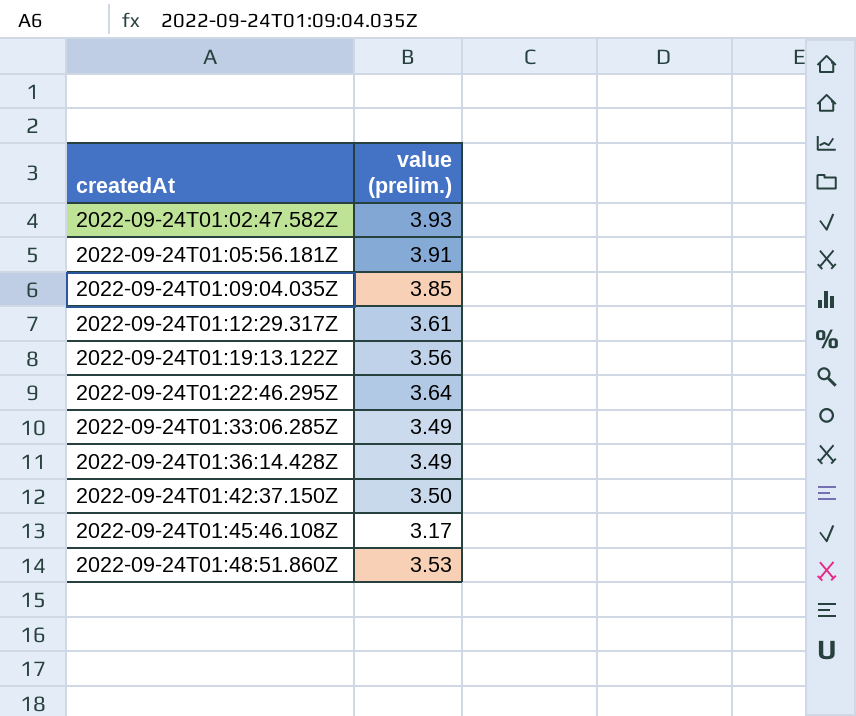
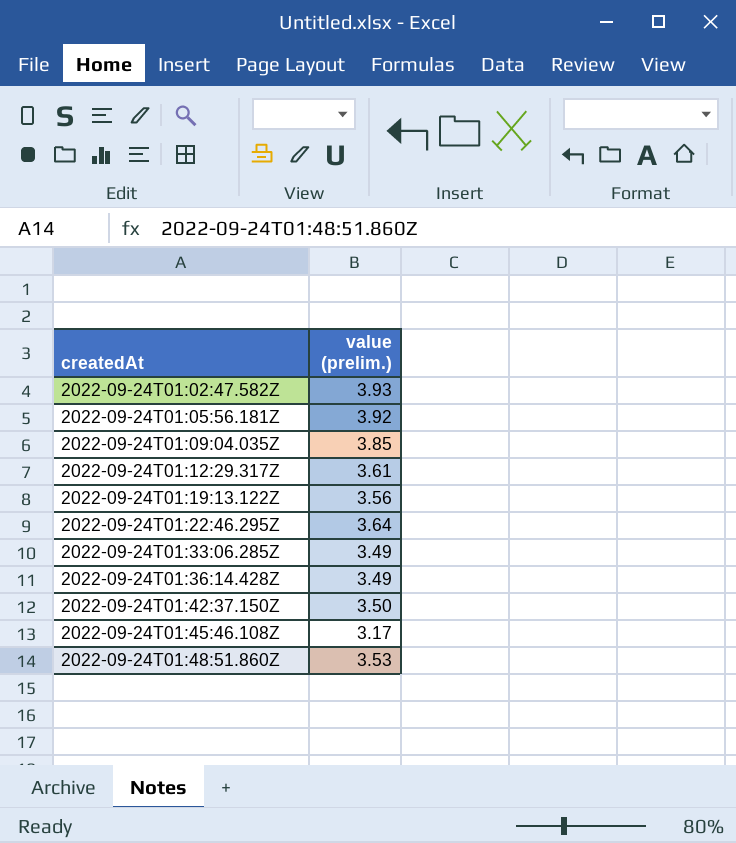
2022-09-24T01:05:56.181Z | value (prelim.): 3.91 -> 3.92

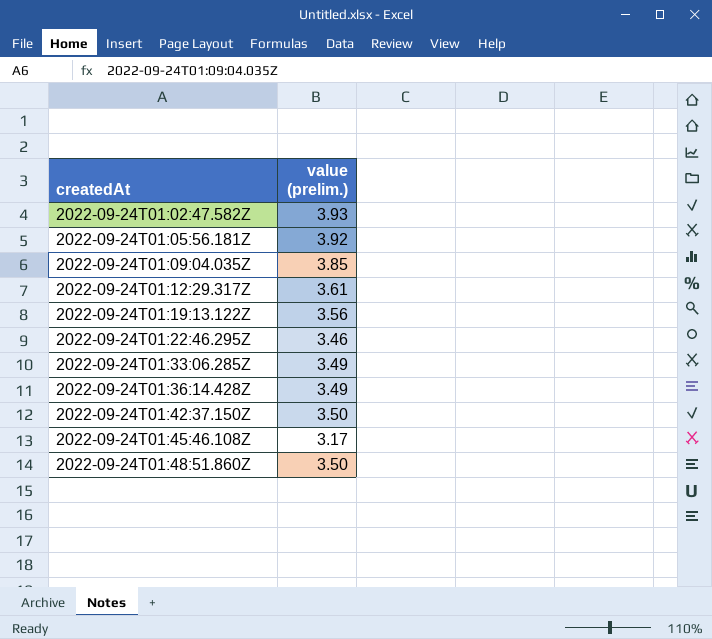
2022-09-24T01:22:46.295Z | value (prelim.): 3.64 -> 3.46
2022-09-24T01:48:51.860Z | value (prelim.): 3.53 -> 3.50

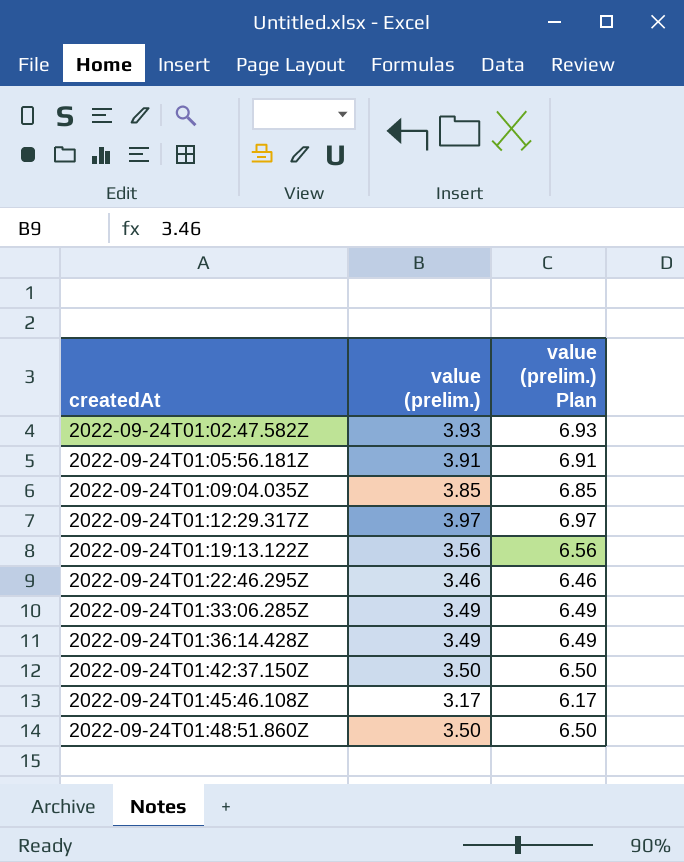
column value (prelim.) Plan | formula: none -> [value (prelim.)] + 3
2022-09-24T01:05:56.181Z | value (prelim.): 3.92 -> 3.91
2022-09-24T01:12:29.317Z | value (prelim.): 3.61 -> 3.97

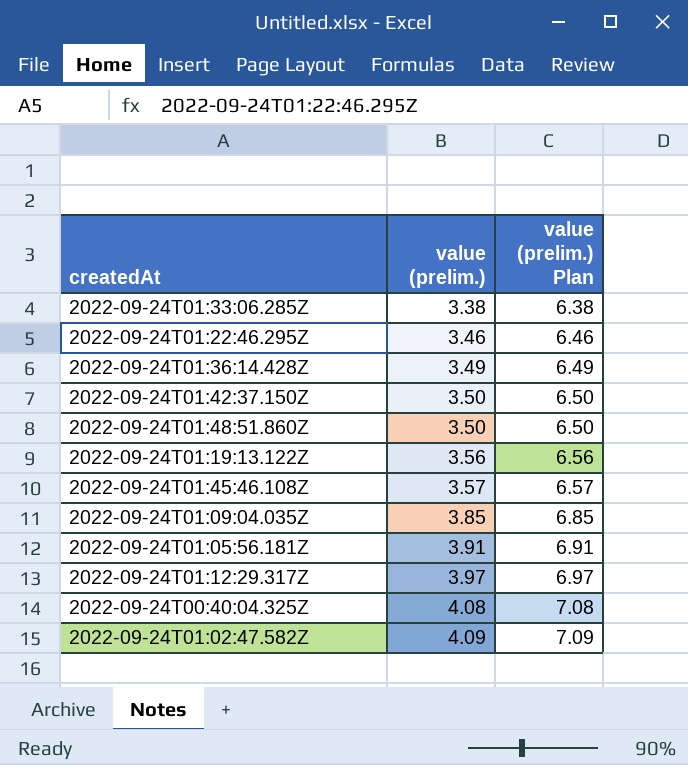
row order: createdAt ascending -> value (prelim.) ascending
2022-09-24T01:33:06.285Z | value (prelim.): 3.49 -> 3.38
2022-09-24T01:33:06.285Z | value (prelim.) Plan: 6.49 -> 6.38
2022-09-24T01:45:46.108Z | value (prelim.): 3.17 -> 3.57
2022-09-24T01:45:46.108Z | value (prelim.) Plan: 6.17 -> 6.57
row 2022-09-24T00:40:04.325Z: none -> 4.08 | 7.08
2022-09-24T01:02:47.582Z | value (prelim.): 3.93 -> 4.09
2022-09-24T01:02:47.582Z | value (prelim.) Plan: 6.93 -> 7.09

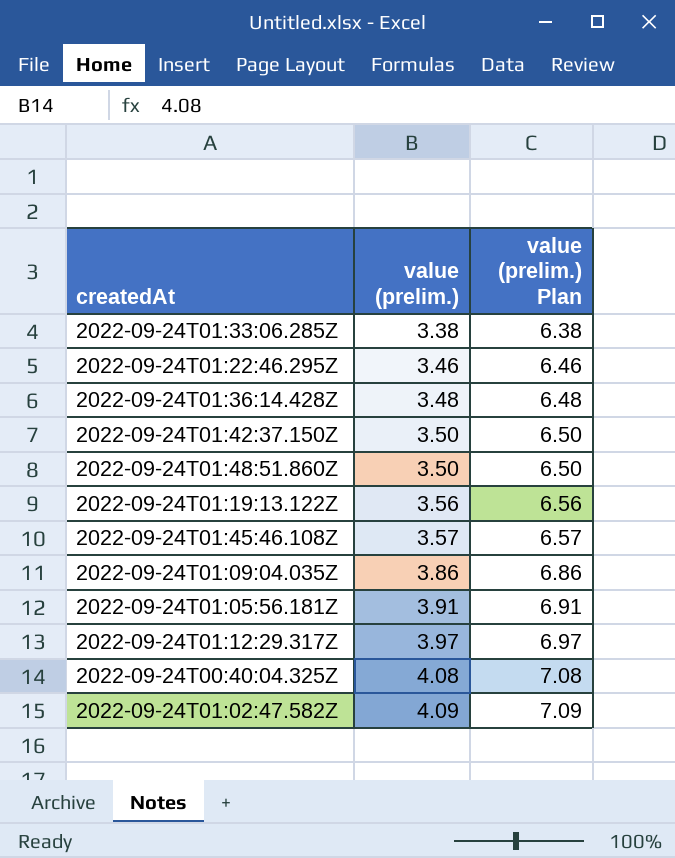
2022-09-24T01:36:14.428Z | value (prelim.): 3.49 -> 3.48
2022-09-24T01:36:14.428Z | value (prelim.) Plan: 6.49 -> 6.48
2022-09-24T01:09:04.035Z | value (prelim.): 3.85 -> 3.86
2022-09-24T01:09:04.035Z | value (prelim.) Plan: 6.85 -> 6.86

